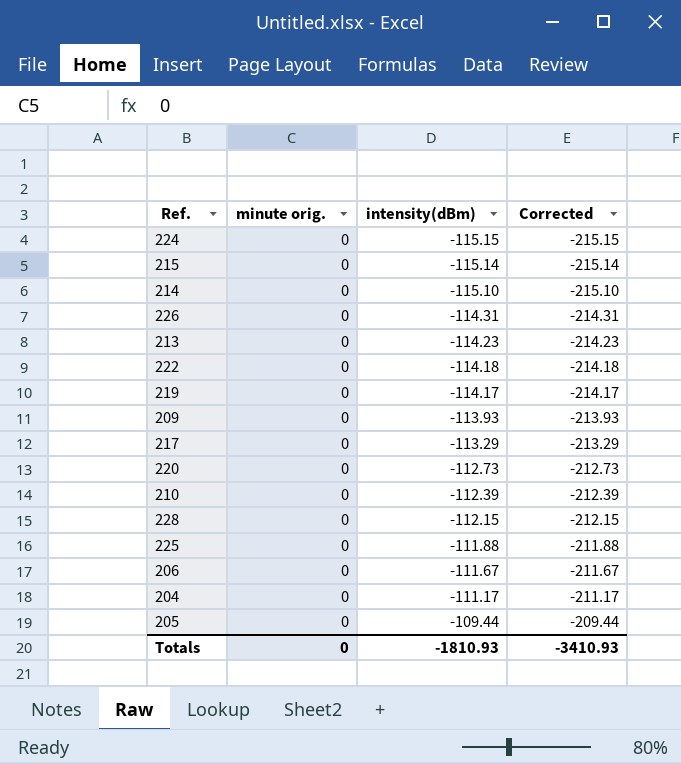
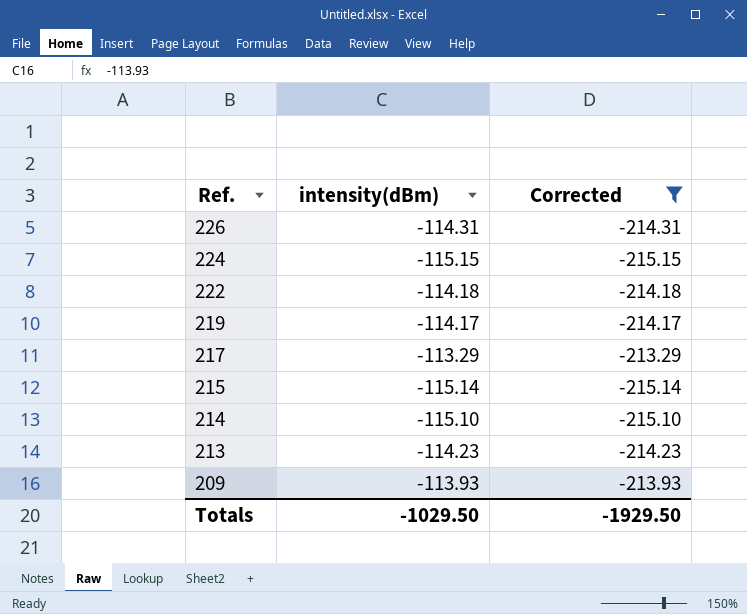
filter: none -> Corrected <= -213.29
row order: intensity(dBm) ascending -> Ref. descending
column minute orig. | position: 2 -> none
Totals | intensity(dBm): -1810.93 -> -1029.50
Totals | Corrected: -3410.93 -> -1929.50

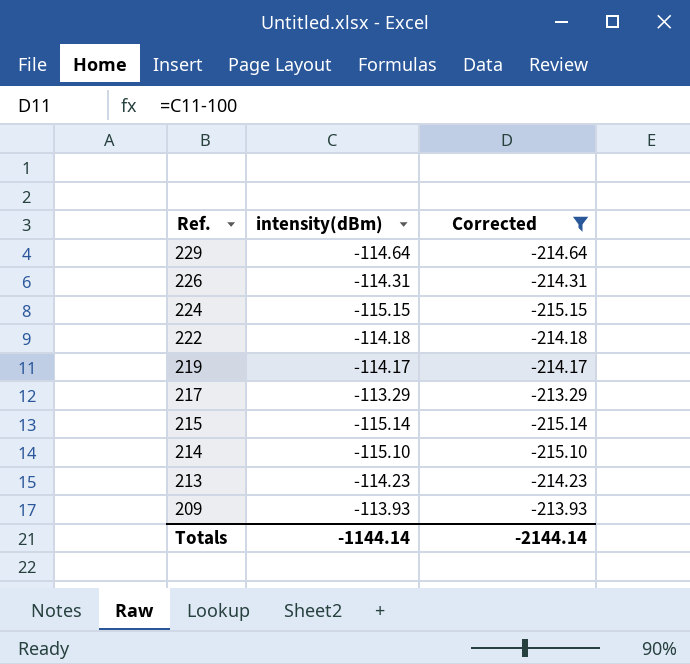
row 229: none -> -114.64 | -214.64
Totals | intensity(dBm): -1029.50 -> -1144.14
Totals | Corrected: -1929.50 -> -2144.14

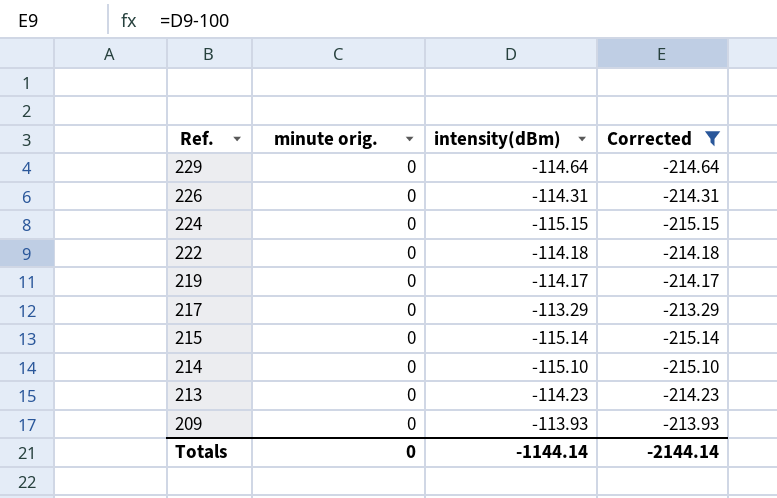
column minute orig. | position: none -> 2

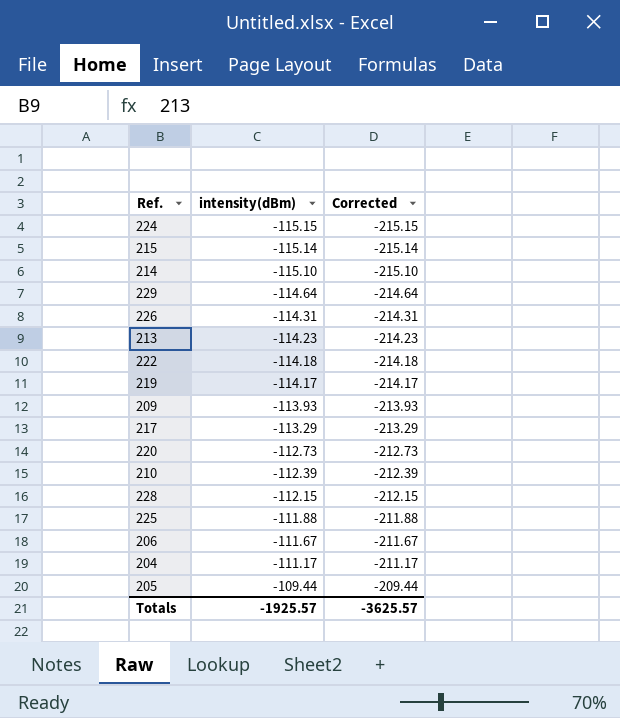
filter: Corrected <= -213.29 -> none
row order: Ref. descending -> intensity(dBm) ascending
column minute orig. | position: 2 -> none
Totals | intensity(dBm): -1144.14 -> -1925.57
Totals | Corrected: -2144.14 -> -3625.57

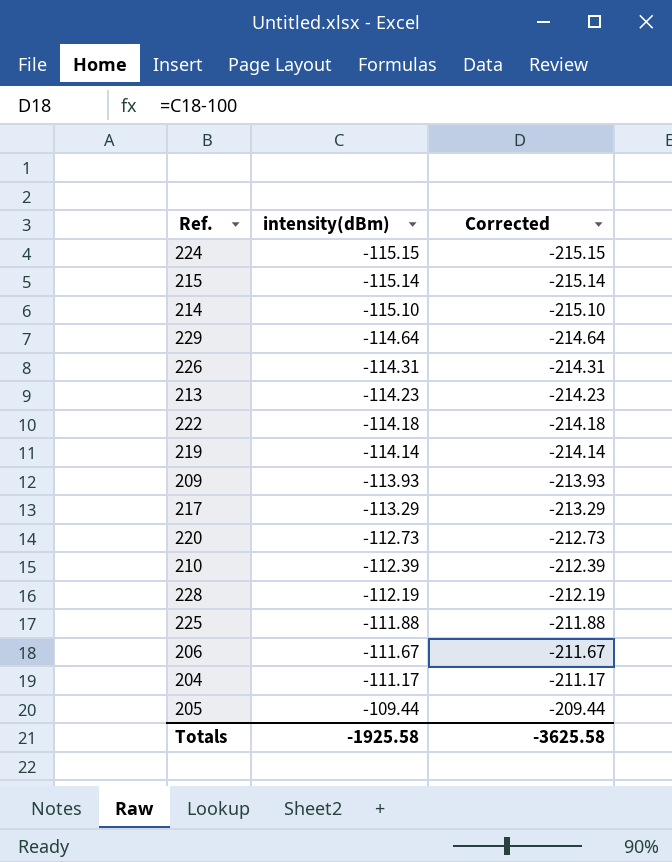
219 | intensity(dBm): -114.17 -> -114.14
219 | Corrected: -214.17 -> -214.14
228 | intensity(dBm): -112.15 -> -112.19
228 | Corrected: -212.15 -> -212.19
Totals | intensity(dBm): -1925.57 -> -1925.58
Totals | Corrected: -3625.57 -> -3625.58

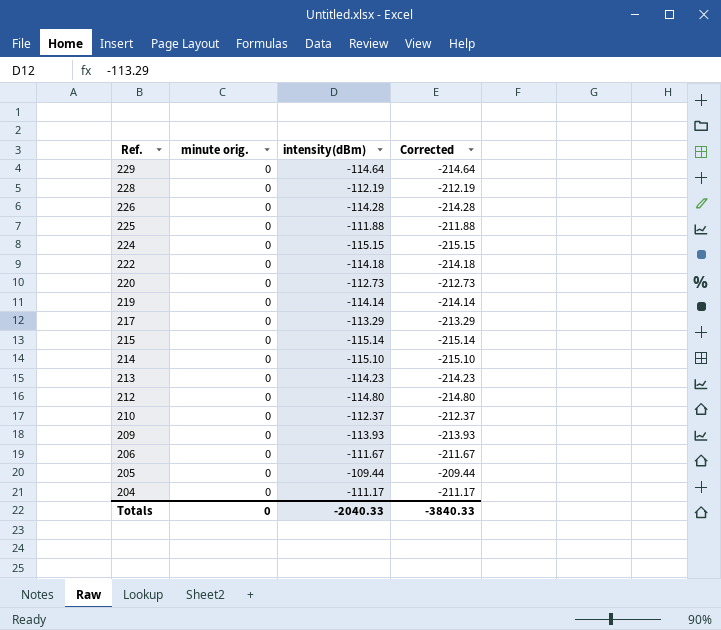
row order: intensity(dBm) ascending -> Ref. descending
column minute orig. | position: none -> 2
226 | intensity(dBm): -114.31 -> -114.28
226 | Corrected: -214.31 -> -214.28
row 212: none -> 0 | -114.80 | -214.80
210 | intensity(dBm): -112.39 -> -112.37
210 | Corrected: -212.39 -> -212.37
Totals | intensity(dBm): -1925.58 -> -2040.33
Totals | Corrected: -3625.58 -> -3840.33

